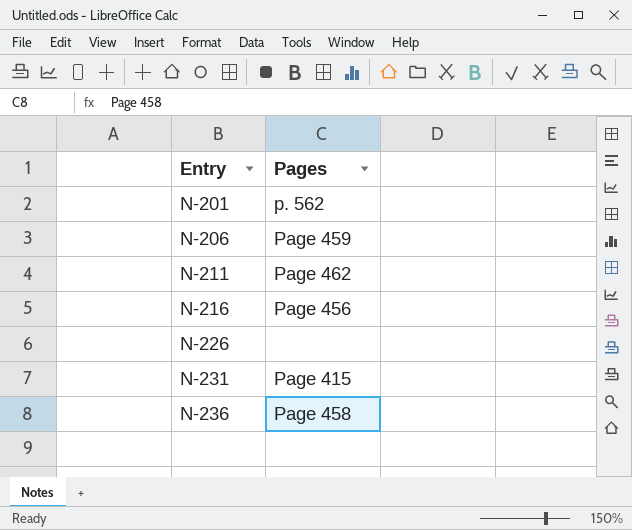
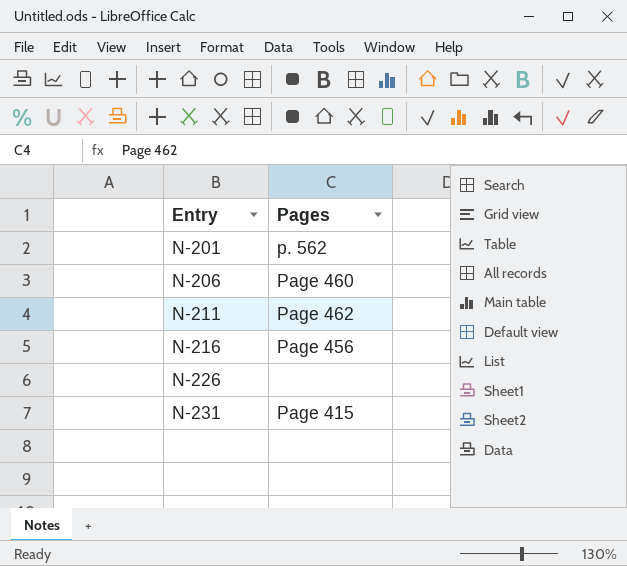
row N-236: Page 458 -> none
N-206 | Pages: Page 459 -> Page 460

